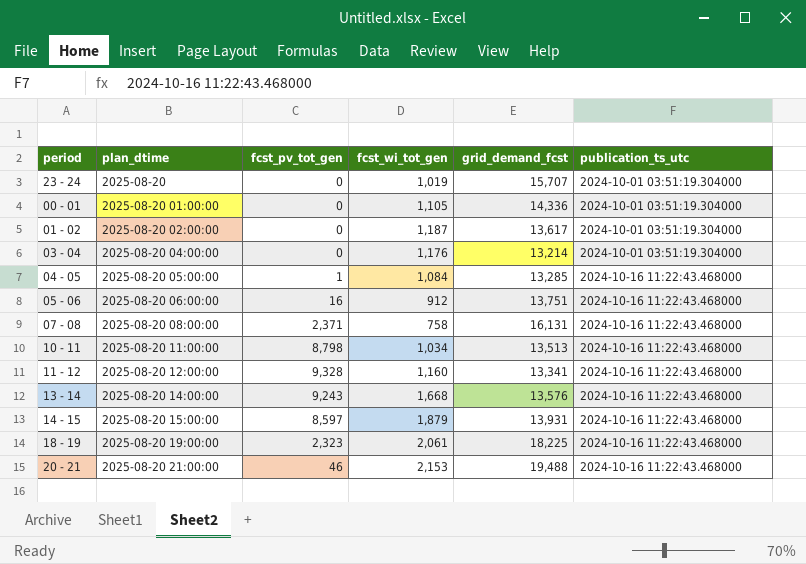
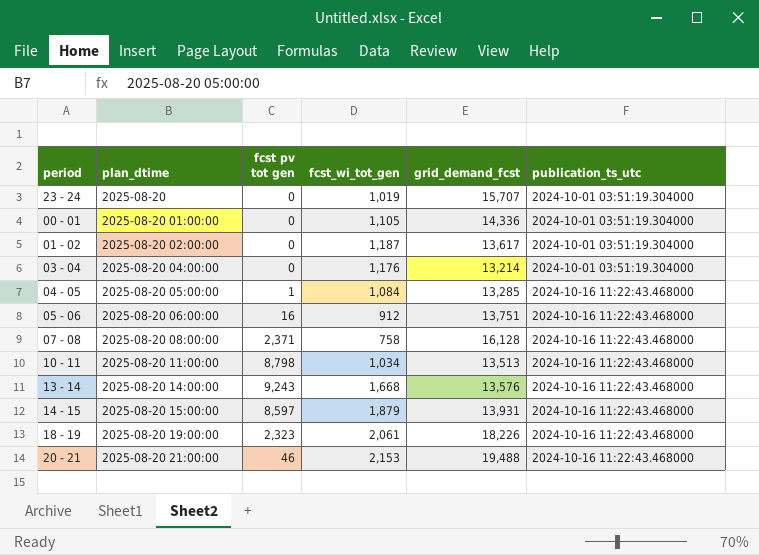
column name: fcst_pv_tot_gen -> fcst pv tot gen
row 11 - 12: 2025-08-20 12:00:00 | 9,328 | 1,160 | 13,341 | 2024-10-16 11:22:43.468000 -> none
07 - 08 | grid_demand_fcst: 16,131 -> 16,128
18 - 19 | grid_demand_fcst: 18,225 -> 18,226

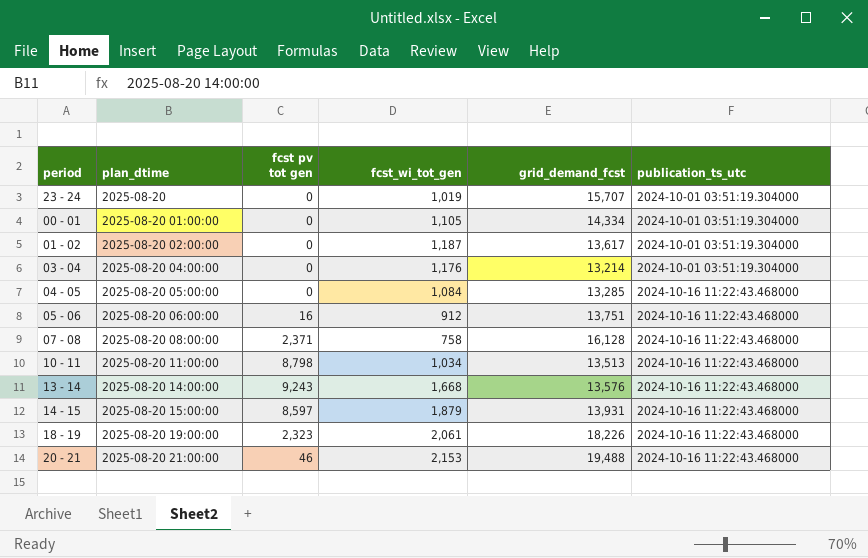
00 - 01 | grid_demand_fcst: 14,336 -> 14,334
04 - 05 | fcst pv tot gen: 1 -> 0

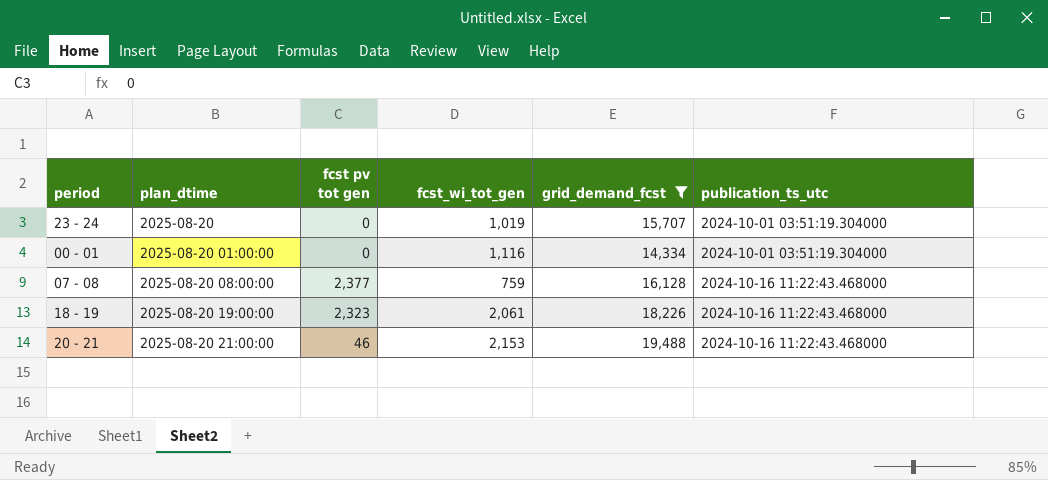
filter: none -> grid_demand_fcst >= 14,334
00 - 01 | fcst_wi_tot_gen: 1,105 -> 1,116
07 - 08 | fcst pv tot gen: 2,371 -> 2,377
07 - 08 | fcst_wi_tot_gen: 758 -> 759

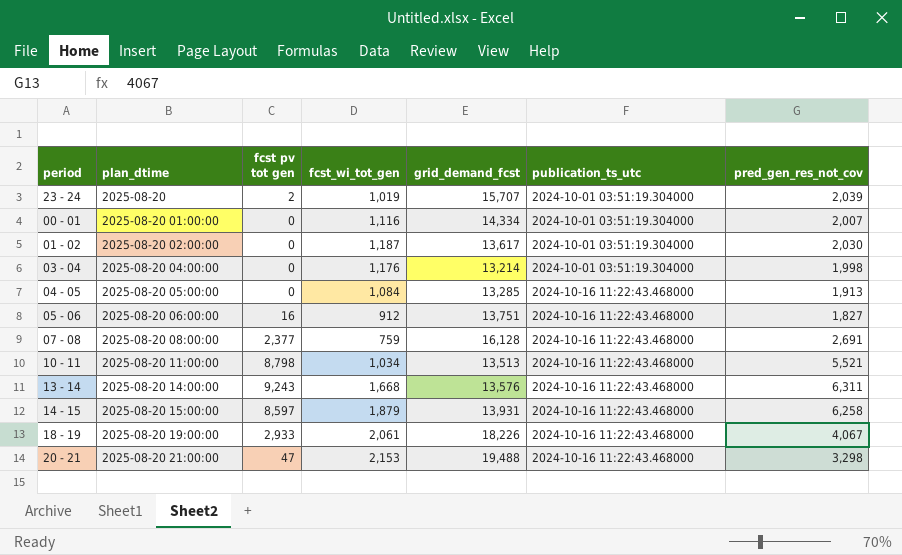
filter: grid_demand_fcst >= 14,334 -> none
column pred_gen_res_not_cov | position: none -> 7
23 - 24 | fcst pv tot gen: 0 -> 2
18 - 19 | fcst pv tot gen: 2,323 -> 2,933
20 - 21 | fcst pv tot gen: 46 -> 47

